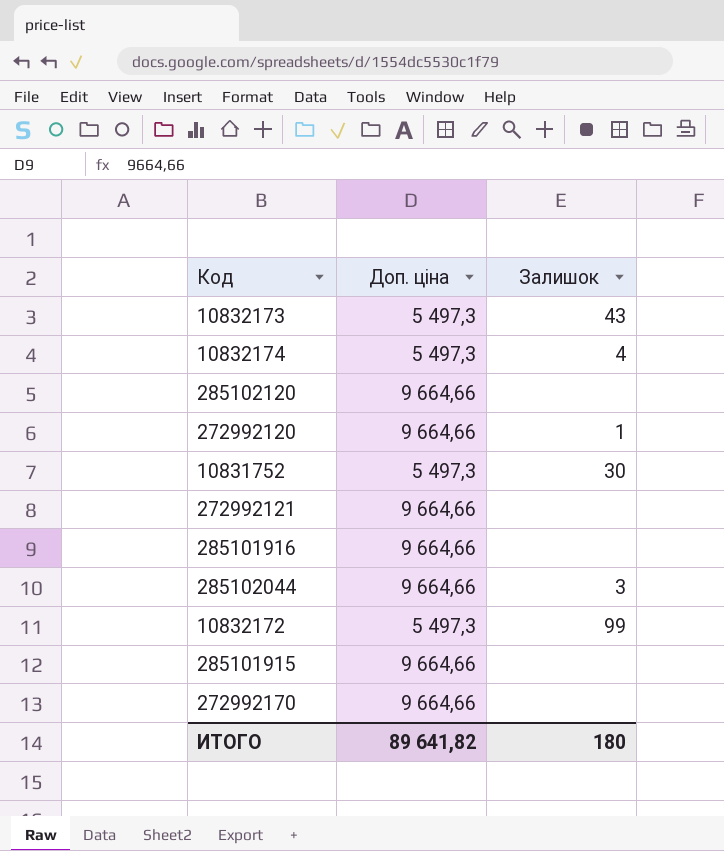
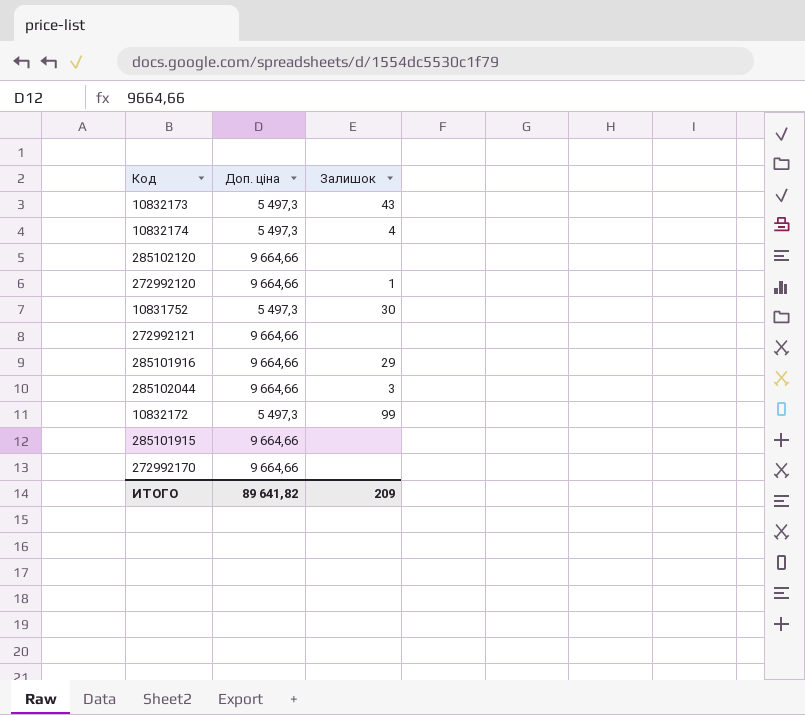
285101916 | Залишок: none -> 29
ИТОГО | Залишок: 180 -> 209

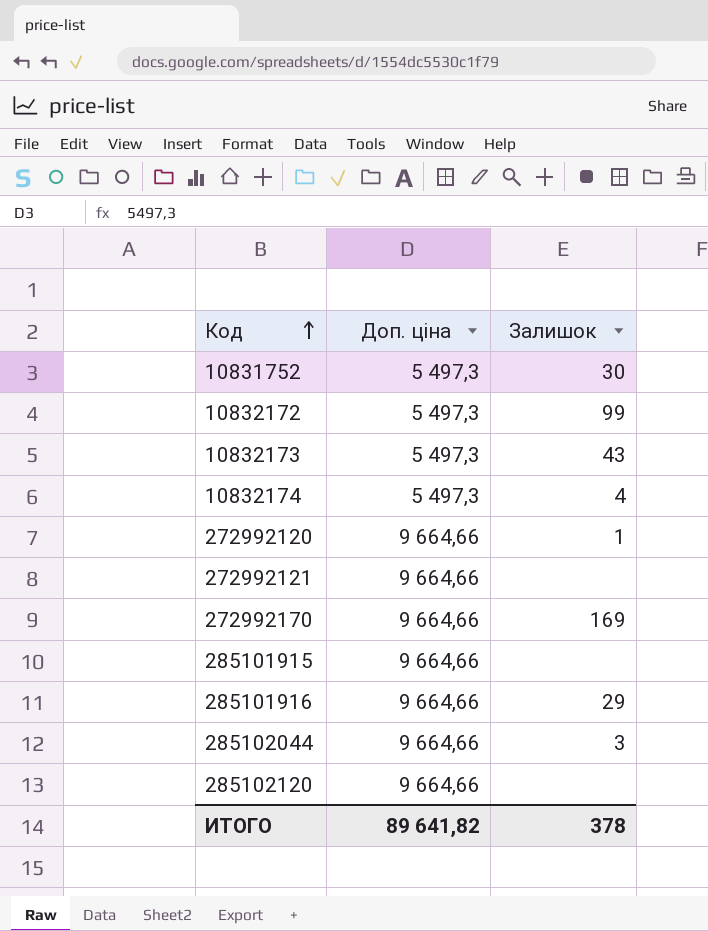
row order: none -> Код ascending
272992170 | Залишок: none -> 169
ИТОГО | Залишок: 209 -> 378

